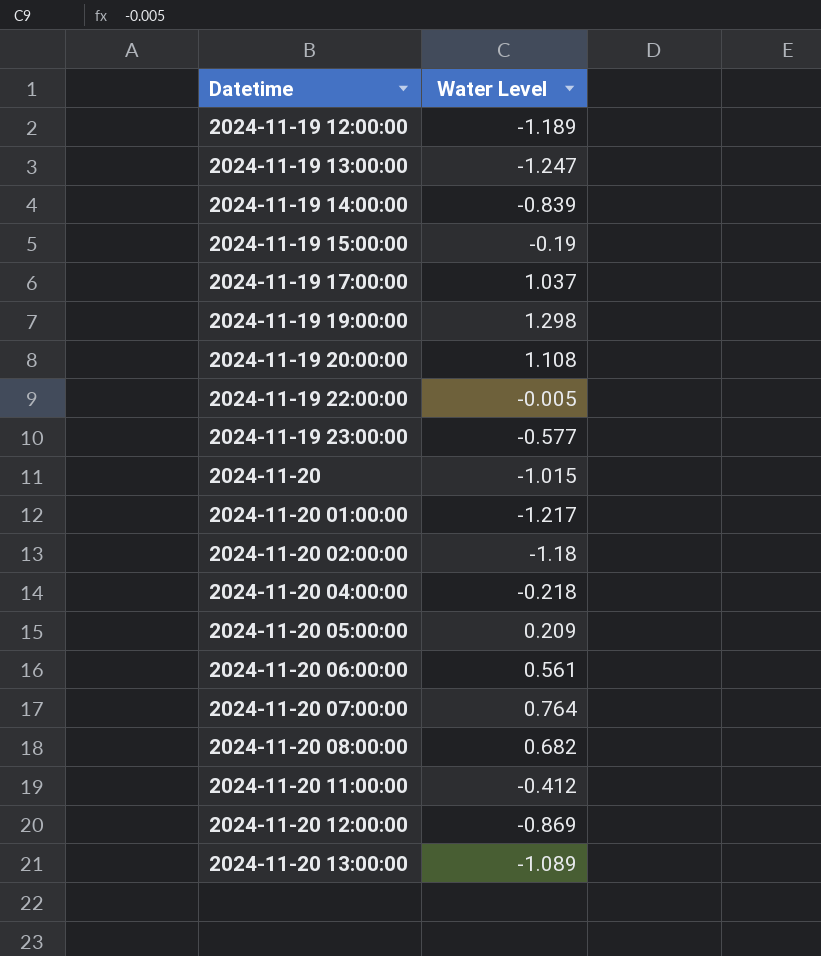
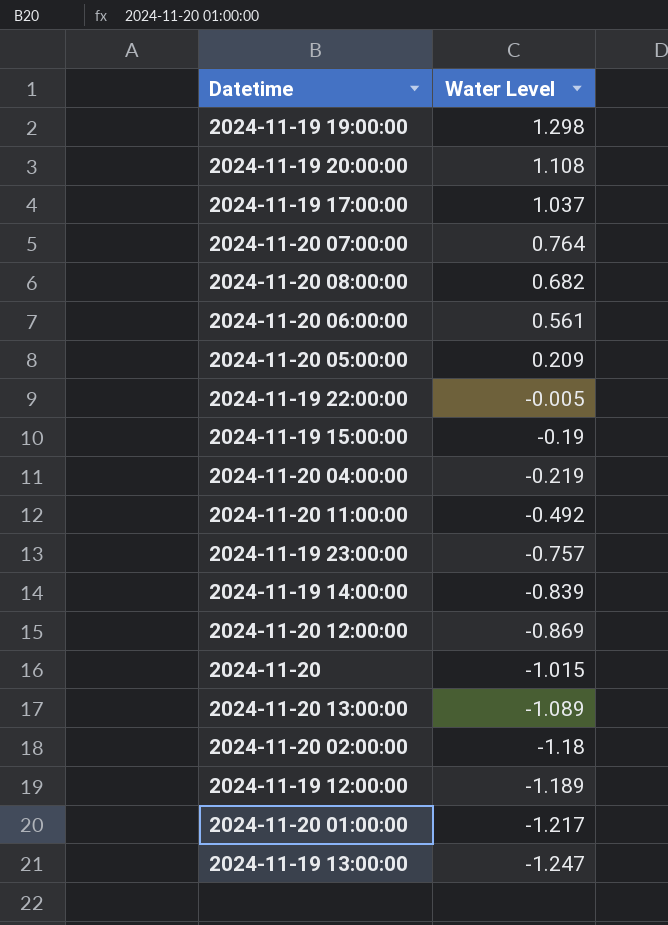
row order: Datetime ascending -> Water Level descending
2024-11-20 04:00:00 | Water Level: -0.218 -> -0.219
2024-11-20 11:00:00 | Water Level: -0.412 -> -0.492
2024-11-19 23:00:00 | Water Level: -0.577 -> -0.757

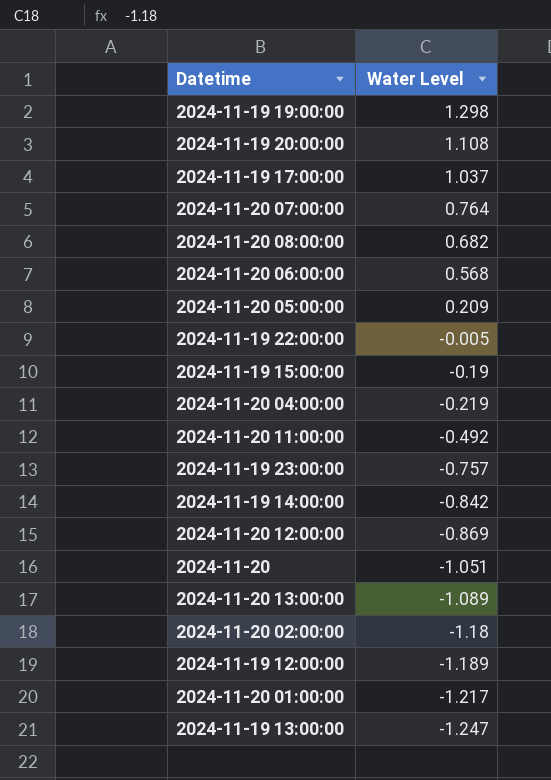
2024-11-20 06:00:00 | Water Level: 0.561 -> 0.568
2024-11-19 14:00:00 | Water Level: -0.839 -> -0.842
2024-11-20 | Water Level: -1.015 -> -1.051

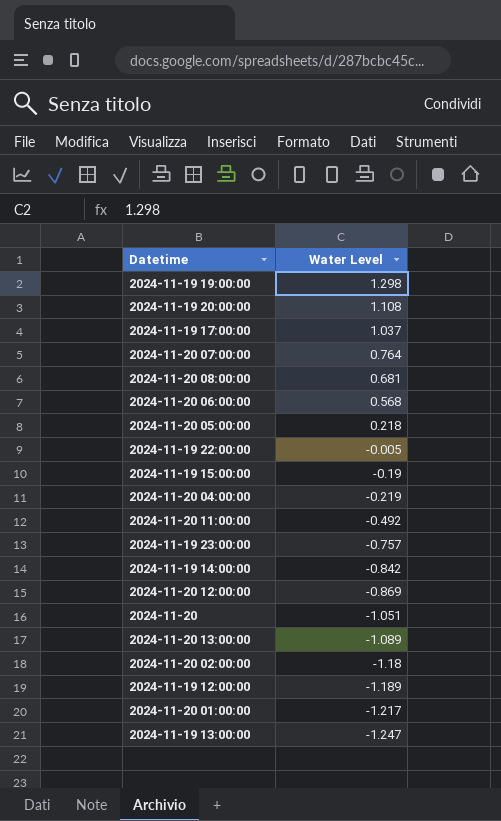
2024-11-20 08:00:00 | Water Level: 0.682 -> 0.681
2024-11-20 05:00:00 | Water Level: 0.209 -> 0.218

